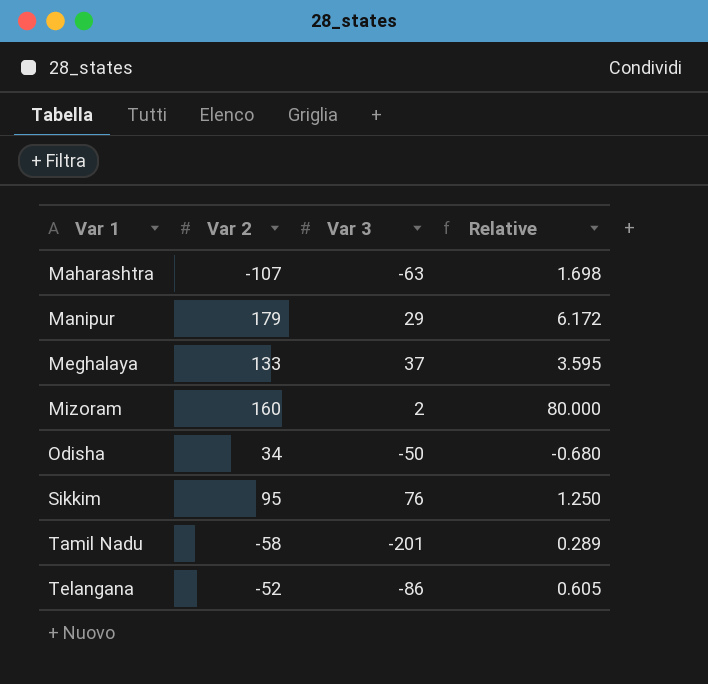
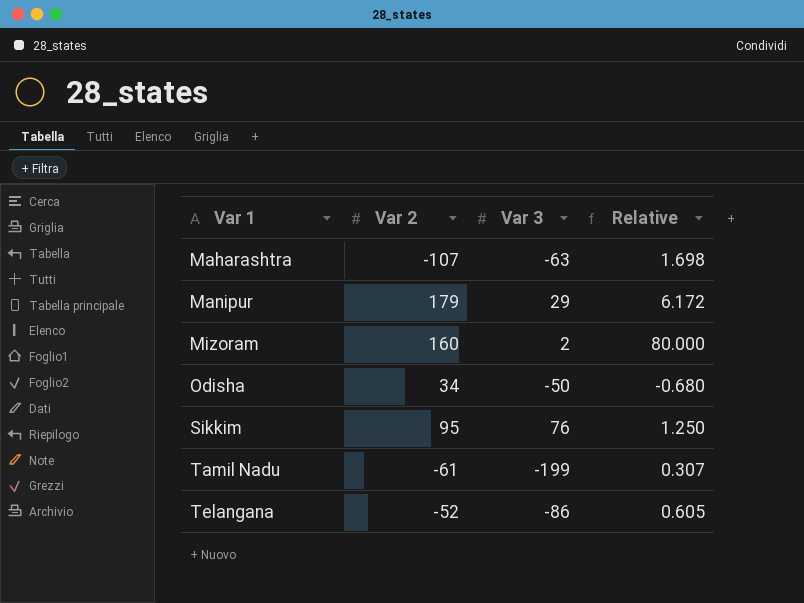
row Meghalaya: 133 | 37 | 3.595 -> none
Tamil Nadu | Var 2: -58 -> -61
Tamil Nadu | Var 3: -201 -> -199
Tamil Nadu | Relative: 0.289 -> 0.307

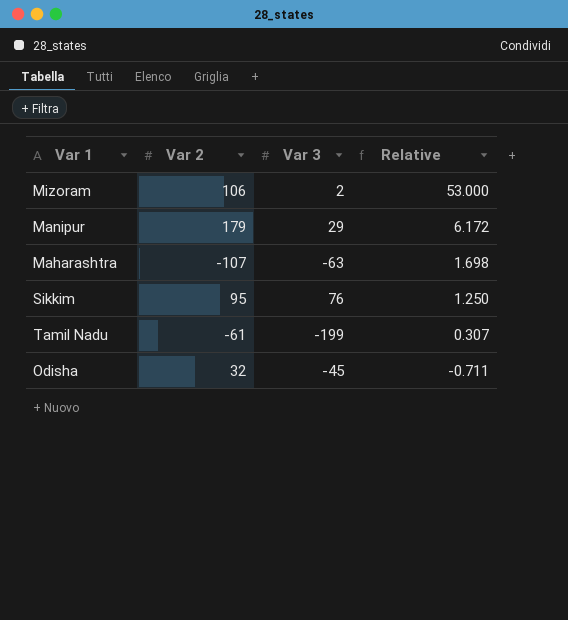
row order: Var 1 ascending -> Relative descending
row Telangana: -52 | -86 | 0.605 -> none
Mizoram | Var 2: 160 -> 106
Mizoram | Relative: 80.000 -> 53.000
Odisha | Var 2: 34 -> 32
Odisha | Var 3: -50 -> -45
Odisha | Relative: -0.680 -> -0.711

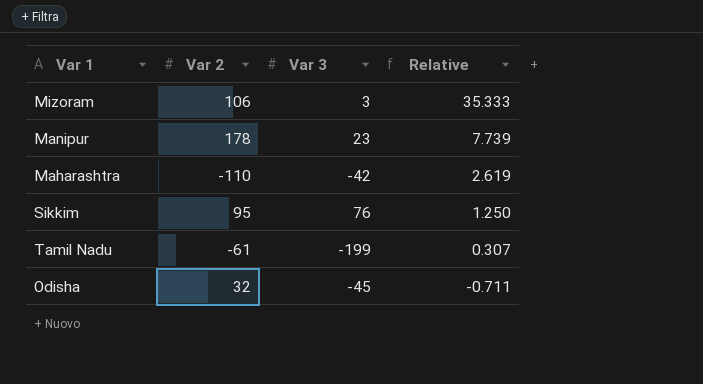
Mizoram | Var 3: 2 -> 3
Mizoram | Relative: 53.000 -> 35.333
Manipur | Var 2: 179 -> 178
Manipur | Var 3: 29 -> 23
Manipur | Relative: 6.172 -> 7.739
Maharashtra | Var 2: -107 -> -110
Maharashtra | Var 3: -63 -> -42
Maharashtra | Relative: 1.698 -> 2.619

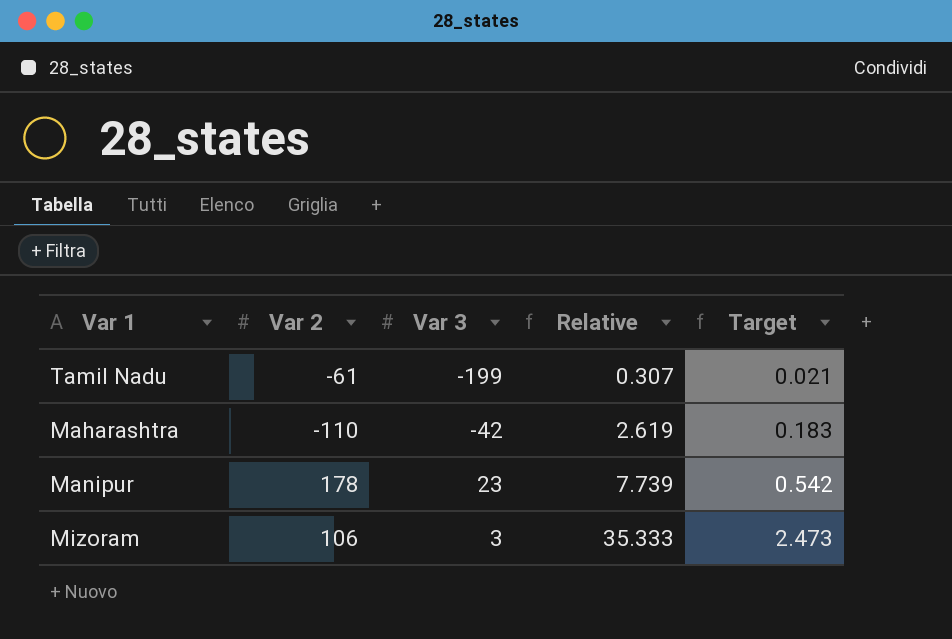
row order: Relative descending -> Relative ascending
column Target | formula: none -> [Relative] * 0.07
row Sikkim: 95 | 76 | 1.250 -> none
row Odisha: 32 | -45 | -0.711 -> none

